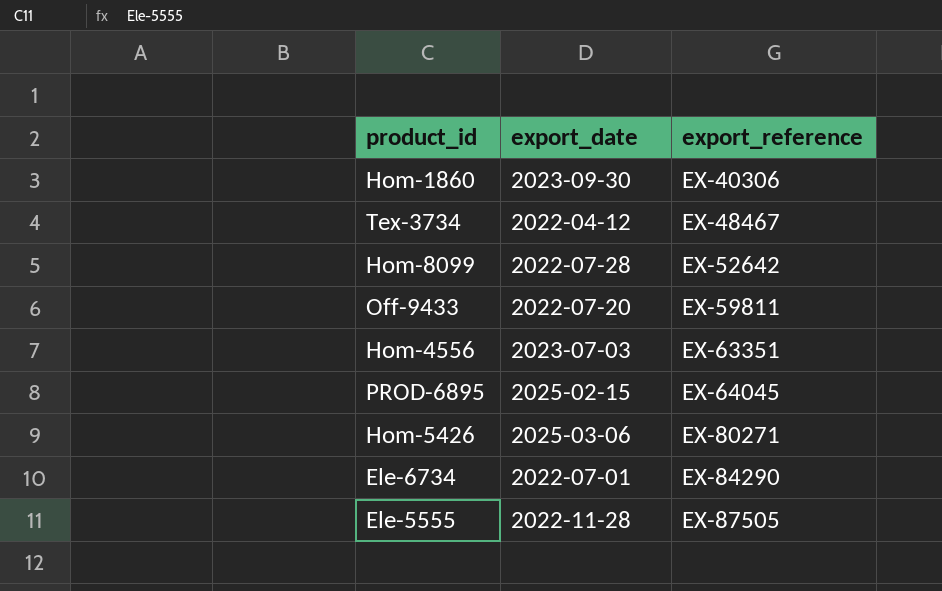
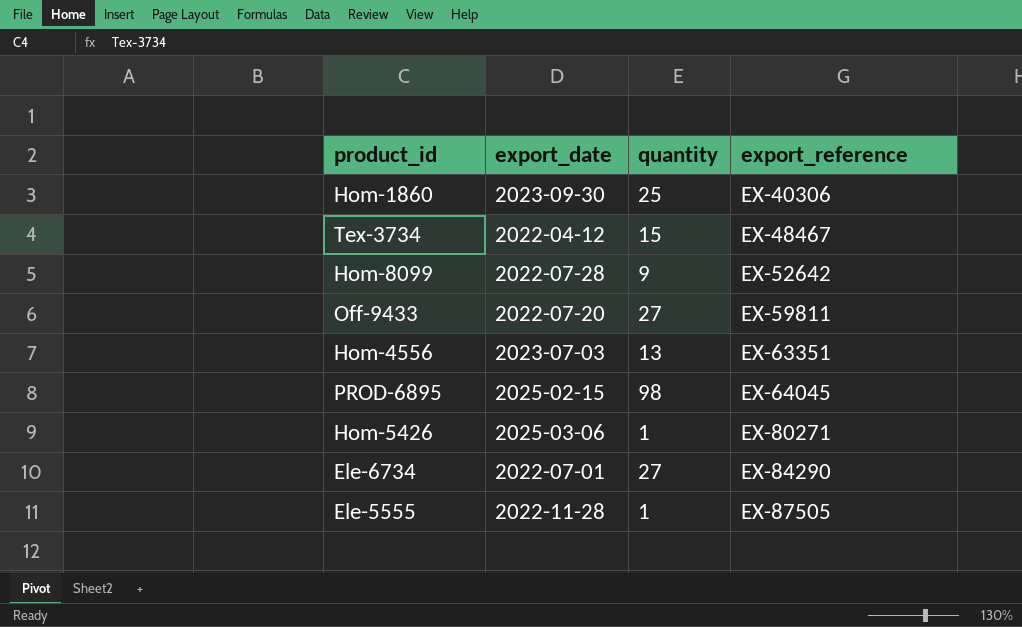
column quantity | position: none -> 3

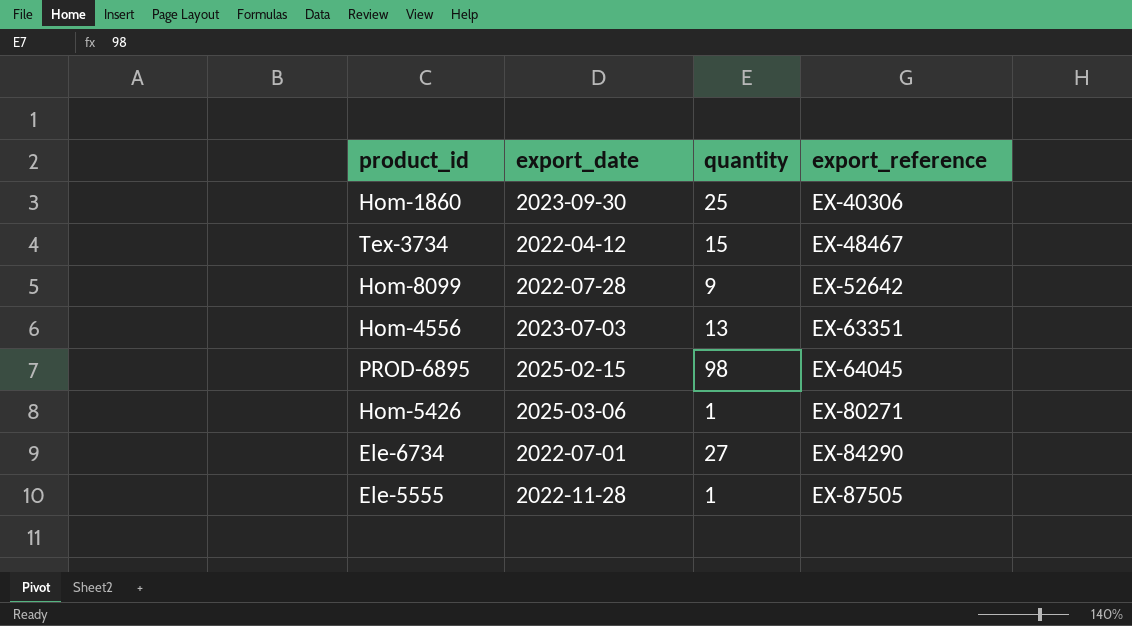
row Off-9433: 2022-07-20 | 27 | EX-59811 -> none

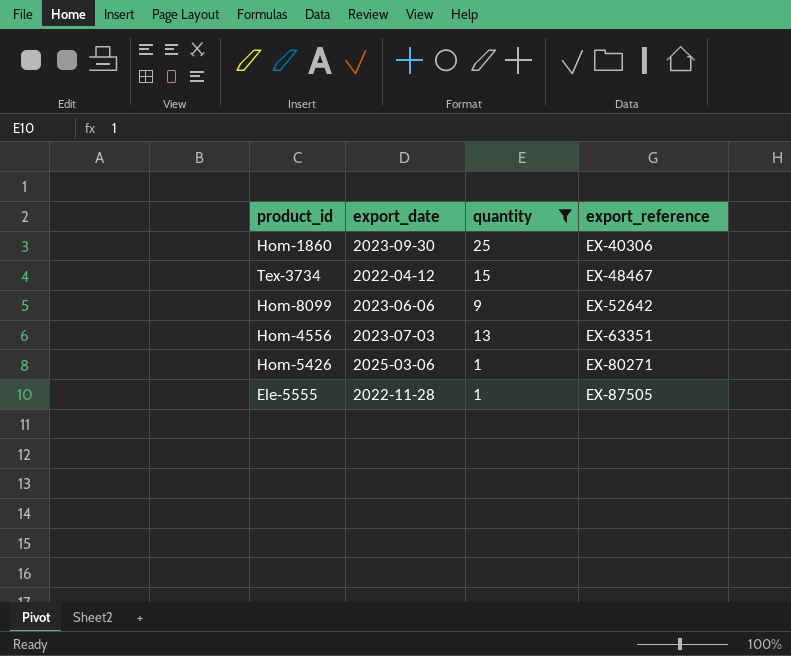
filter: none -> quantity <= 25
Hom-8099 | export_date: 2022-07-28 -> 2023-06-06

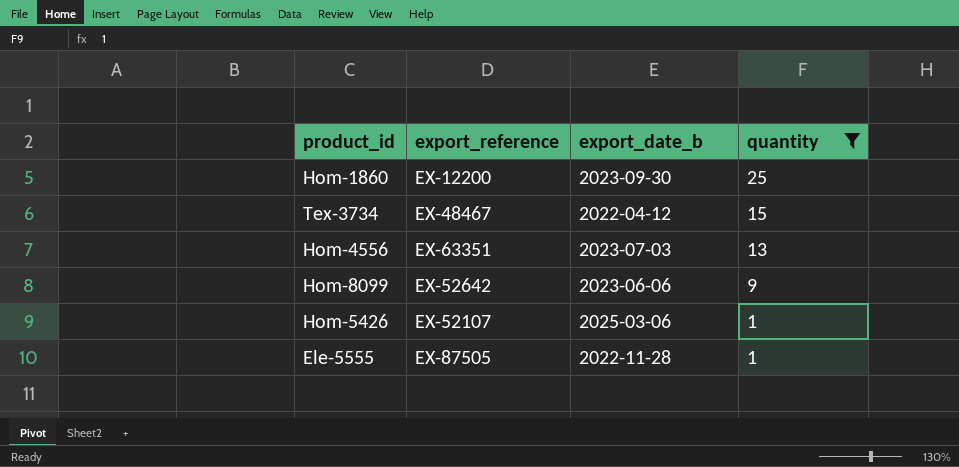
row order: export_reference ascending -> quantity descending
column export_reference | position: 4 -> 2
column name: export_date -> export_date_b
Hom-1860 | export_reference: EX-40306 -> EX-12200
Hom-5426 | export_reference: EX-80271 -> EX-52107

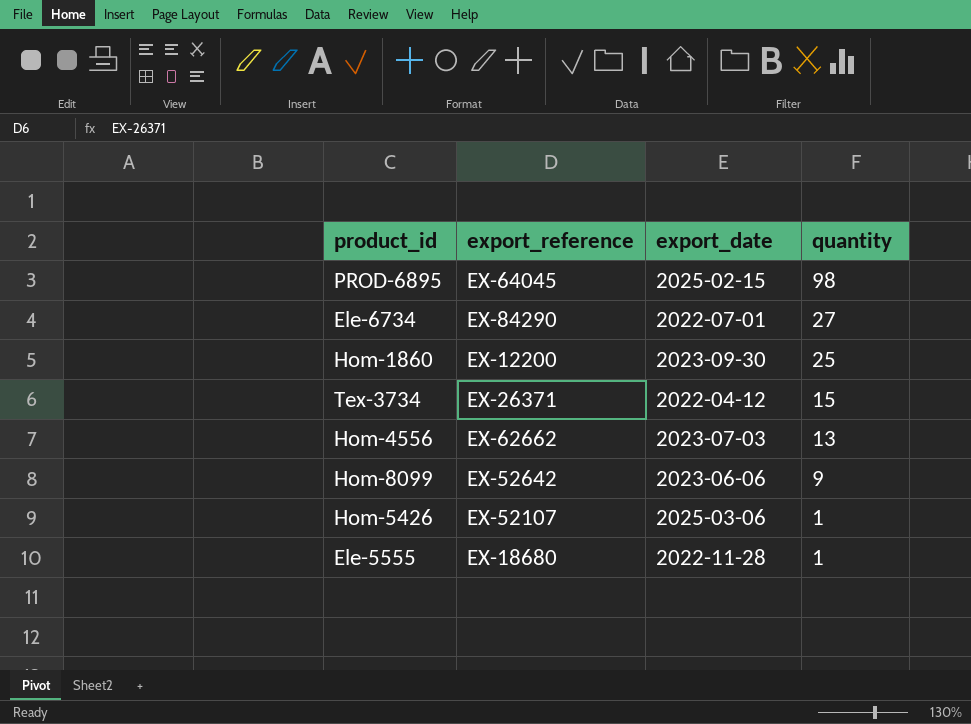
filter: quantity <= 25 -> none
column name: export_date_b -> export_date
Tex-3734 | export_reference: EX-48467 -> EX-26371
Hom-4556 | export_reference: EX-63351 -> EX-62662
Ele-5555 | export_reference: EX-87505 -> EX-18680

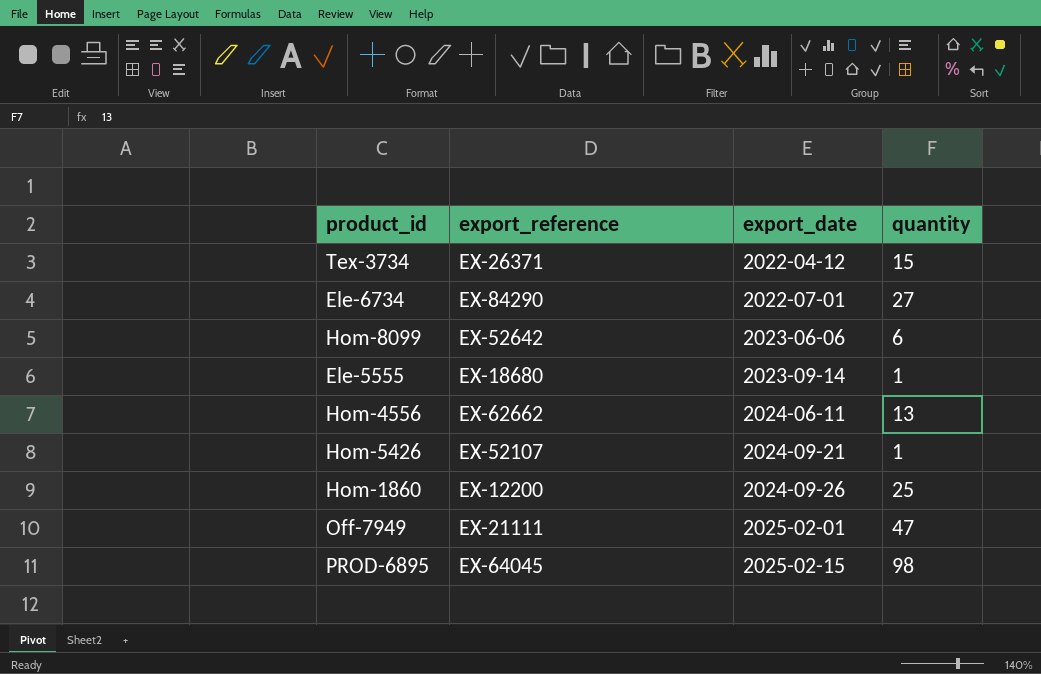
row order: quantity descending -> export_date ascending
Hom-8099 | quantity: 9 -> 6
Ele-5555 | export_date: 2022-11-28 -> 2023-09-14
Hom-4556 | export_date: 2023-07-03 -> 2024-06-11
Hom-5426 | export_date: 2025-03-06 -> 2024-09-21
Hom-1860 | export_date: 2023-09-30 -> 2024-09-26
row Off-7949: none -> EX-21111 | 2025-02-01 | 47

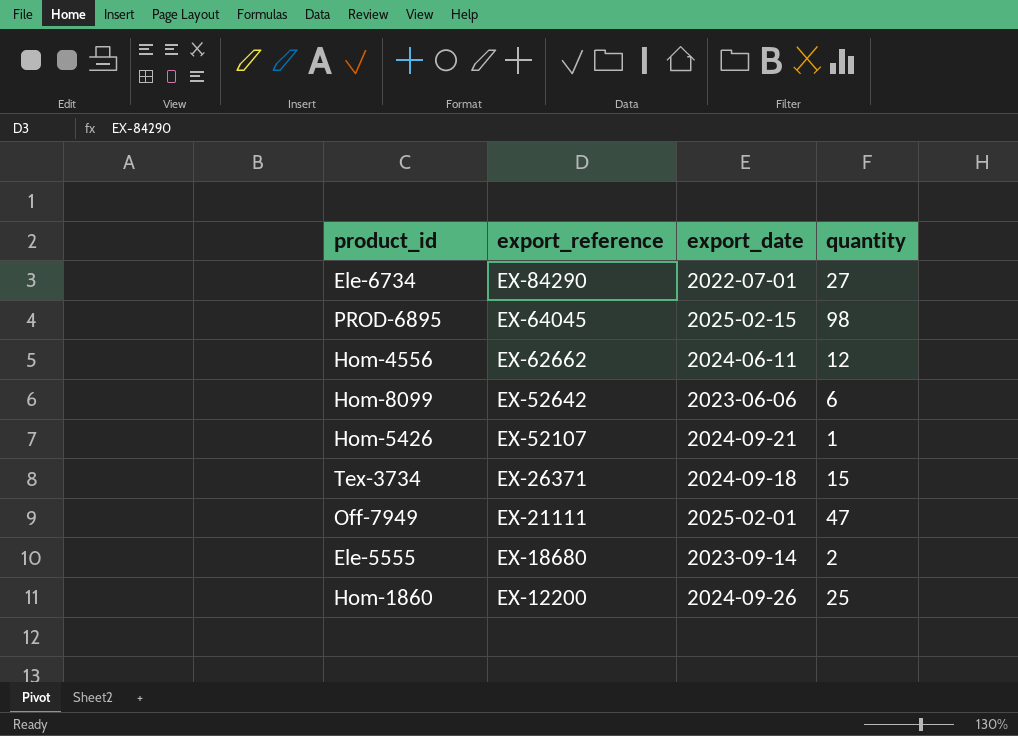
row order: export_date ascending -> export_reference descending
Hom-4556 | quantity: 13 -> 12
Tex-3734 | export_date: 2022-04-12 -> 2024-09-18
Ele-5555 | quantity: 1 -> 2

